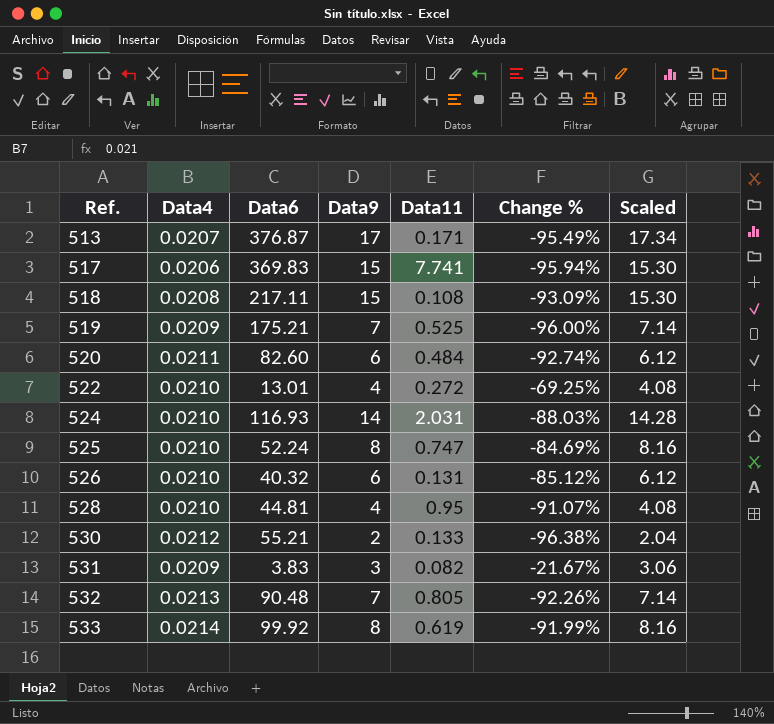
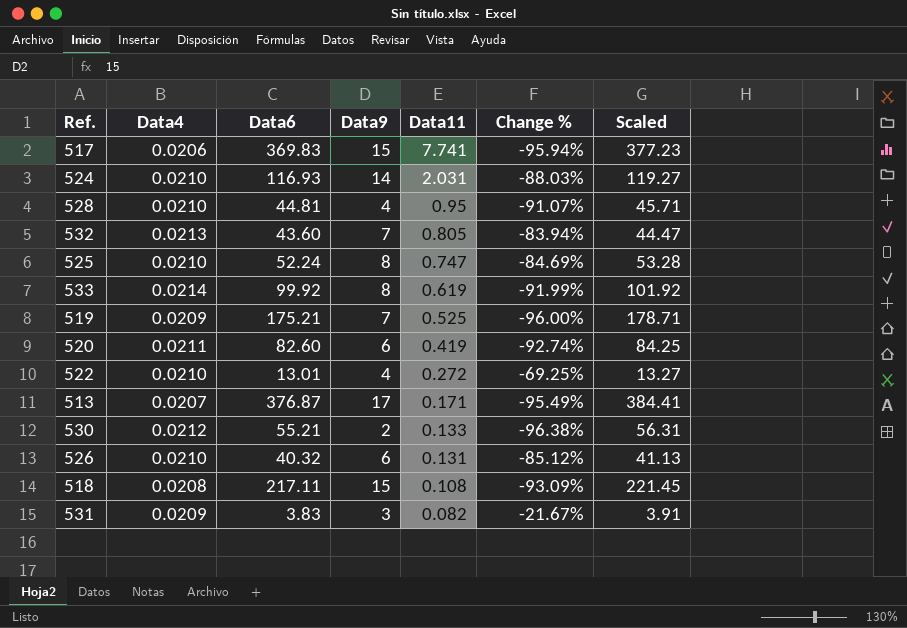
row order: Ref. ascending -> Data11 descending
column Scaled | formula: [Data9] * 1.02 -> [Data6] * 1.02
532 | Data6: 90.48 -> 43.60
532 | Change %: -92.26% -> -83.94%
520 | Data11: 0.484 -> 0.419

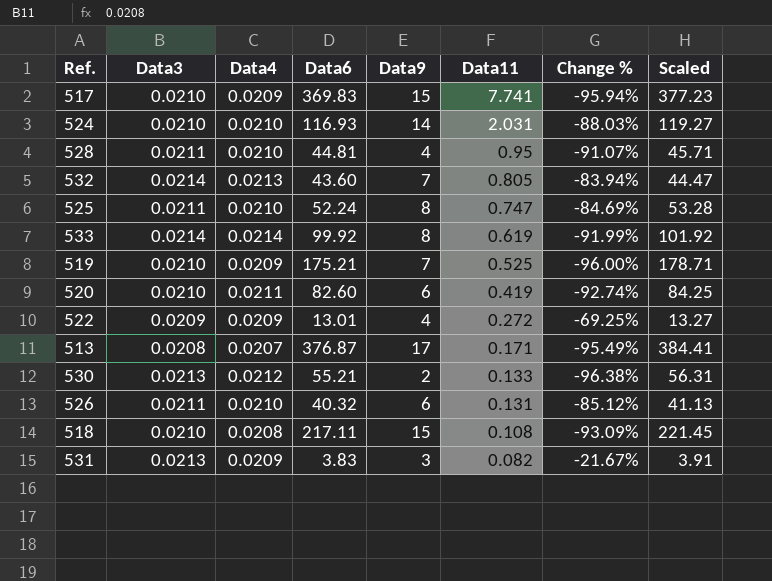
column Data3 | position: none -> 2
517 | Data4: 0.0206 -> 0.0209
522 | Data4: 0.0210 -> 0.0209

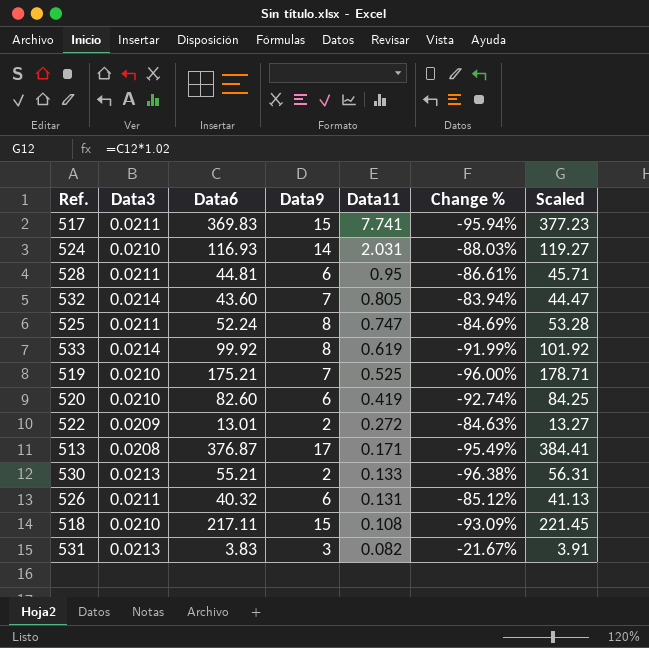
column Data4 | position: 3 -> none
517 | Data3: 0.0210 -> 0.0211
528 | Data9: 4 -> 6
528 | Change %: -91.07% -> -86.61%
522 | Data9: 4 -> 2
522 | Change %: -69.25% -> -84.63%

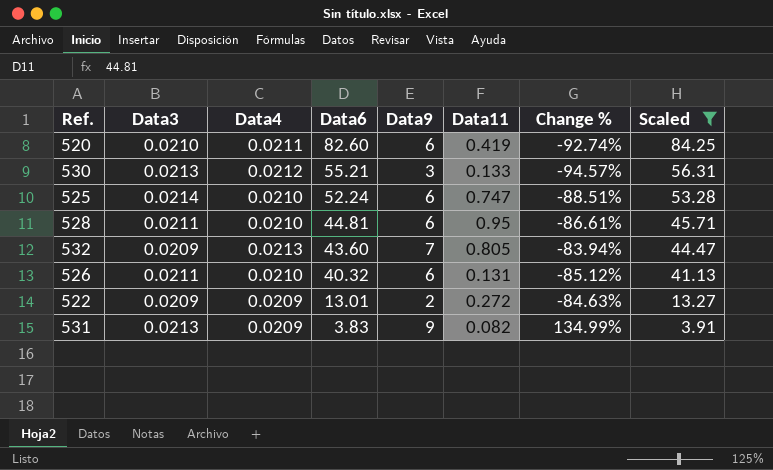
filter: none -> Scaled <= 84.25
row order: Data11 descending -> Data6 descending
column Data4 | position: none -> 3
530 | Data9: 2 -> 3
530 | Change %: -96.38% -> -94.57%
525 | Data3: 0.0211 -> 0.0214
525 | Data9: 8 -> 6
525 | Change %: -84.69% -> -88.51%
532 | Data3: 0.0214 -> 0.0209
531 | Data9: 3 -> 9
531 | Change %: -21.67% -> 134.99%

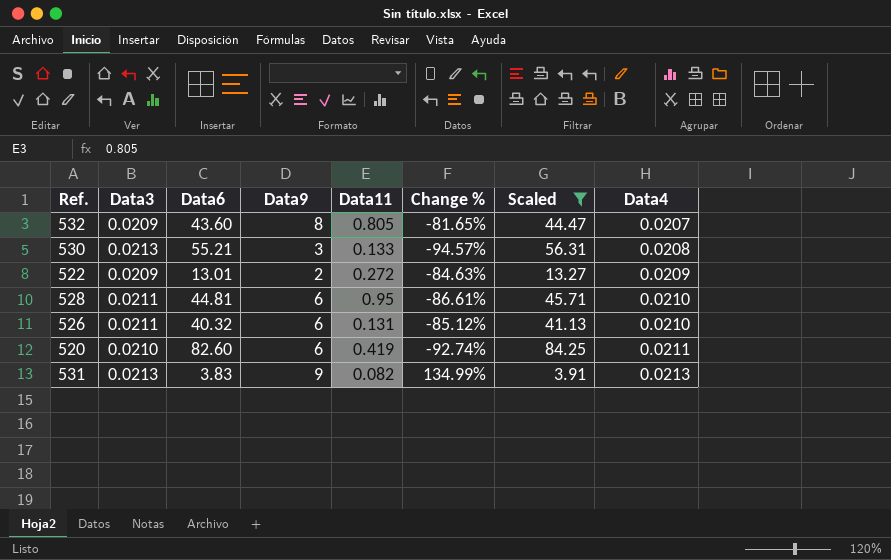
row order: Data6 descending -> Data4 ascending
column Data4 | position: 3 -> 8
row 525: 0.0214 | 0.0210 | 52.24 | 6 | 0.747 | -88.51% | 53.28 -> none
532 | Data9: 7 -> 8
532 | Change %: -83.94% -> -81.65%
532 | Data4: 0.0213 -> 0.0207
530 | Data4: 0.0212 -> 0.0208
531 | Data4: 0.0209 -> 0.0213

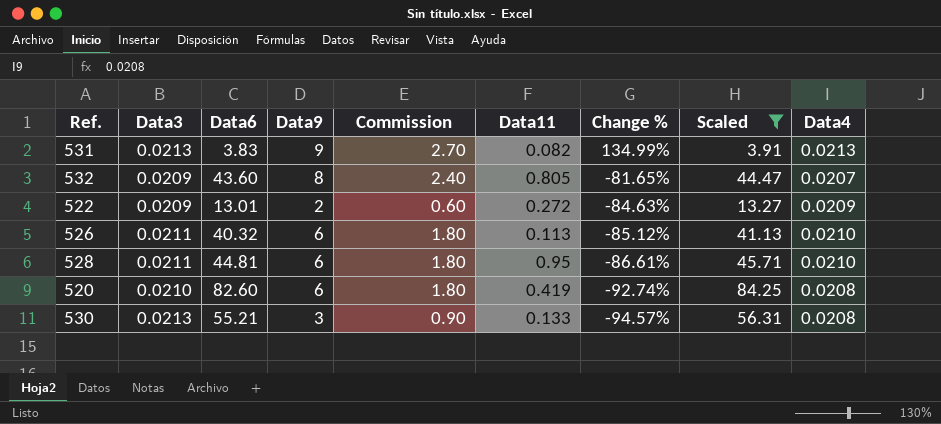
row order: Data4 ascending -> Change % descending
column Commission | formula: none -> [Data9] * 0.3
526 | Data11: 0.131 -> 0.113
520 | Data4: 0.0211 -> 0.0208

